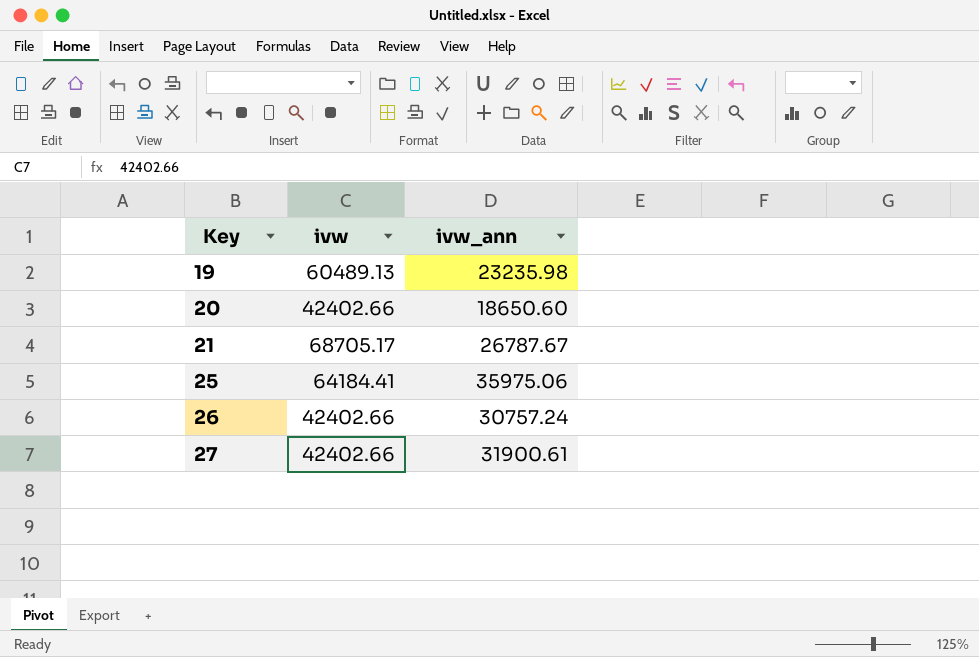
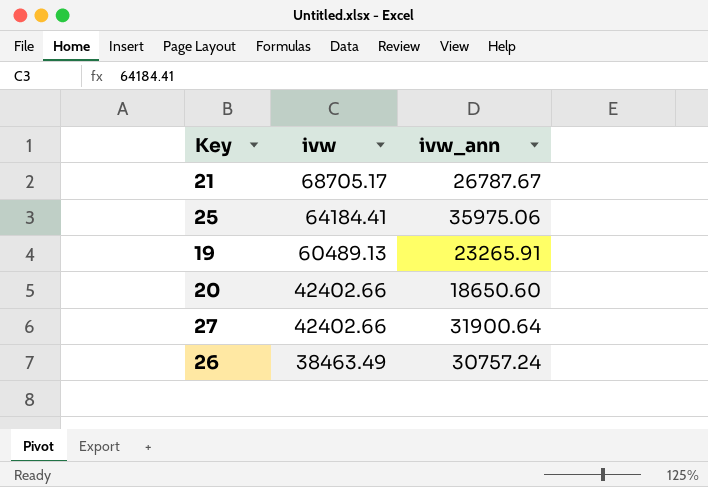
row order: Key ascending -> ivw descending
19 | ivw_ann: 23235.98 -> 23265.91
27 | ivw_ann: 31900.61 -> 31900.64
26 | ivw: 42402.66 -> 38463.49

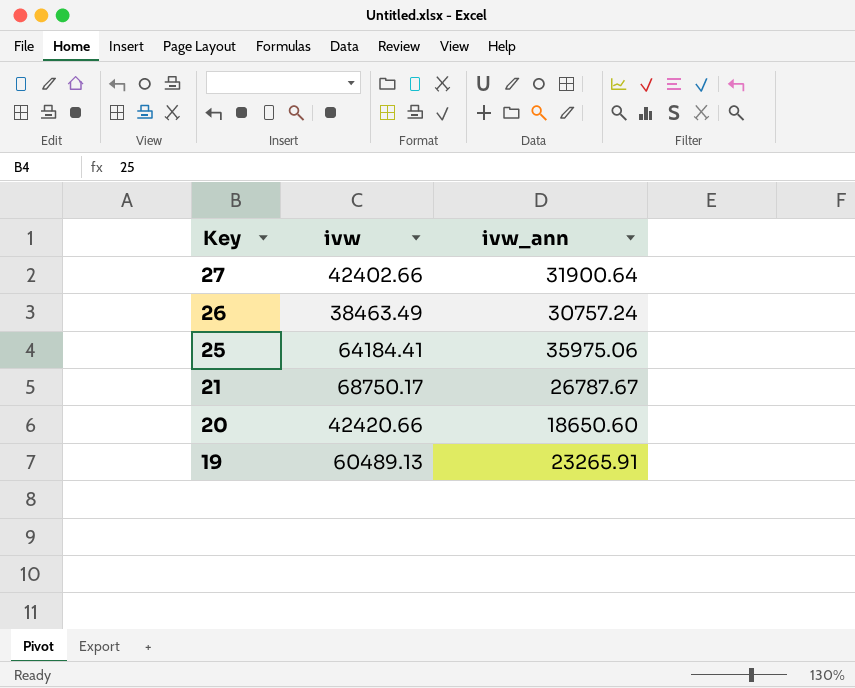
row order: ivw descending -> Key descending
21 | ivw: 68705.17 -> 68750.17
20 | ivw: 42402.66 -> 42420.66

